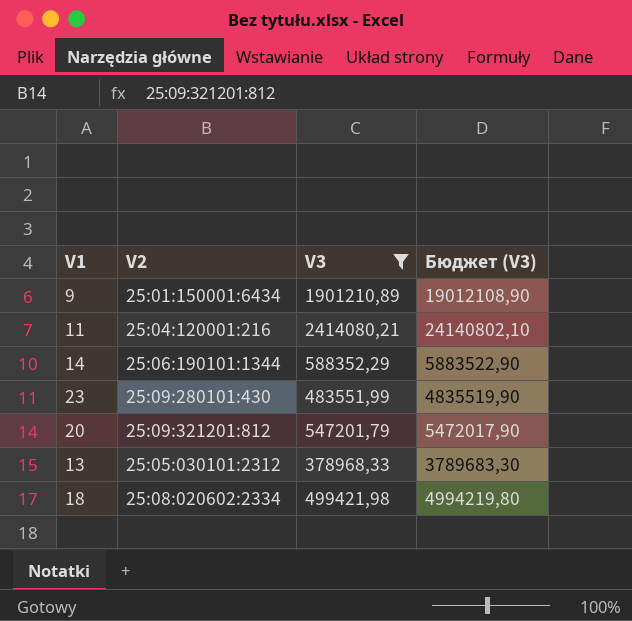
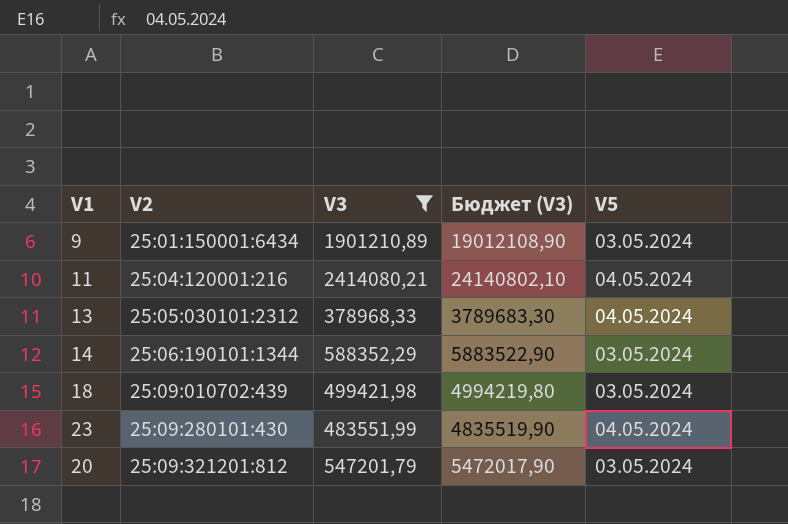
row order: none -> V2 ascending
column V5 | position: none -> 5
18 | V2: 25:08:020602:2334 -> 25:09:010702:439

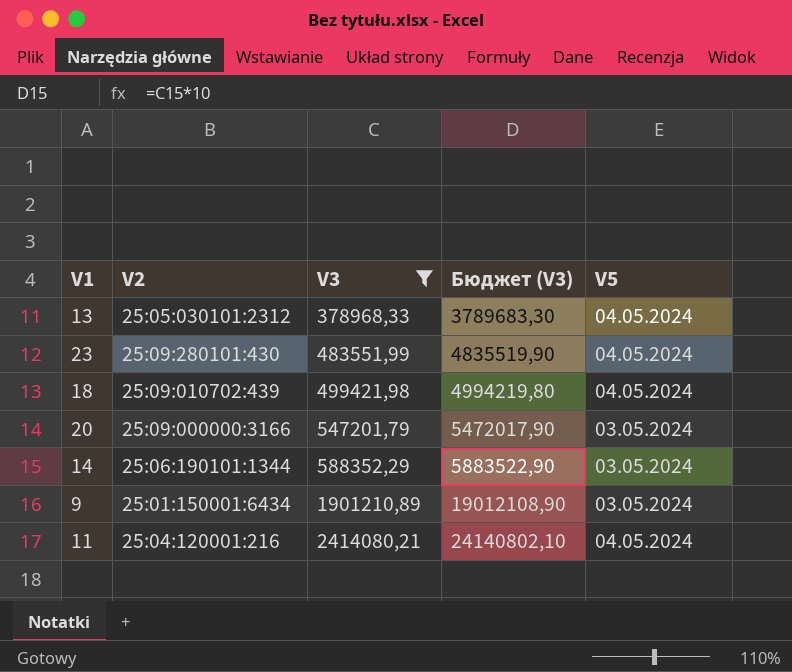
row order: V2 ascending -> V3 ascending
18 | V5: 03.05.2024 -> 04.05.2024
20 | V2: 25:09:321201:812 -> 25:09:000000:3166

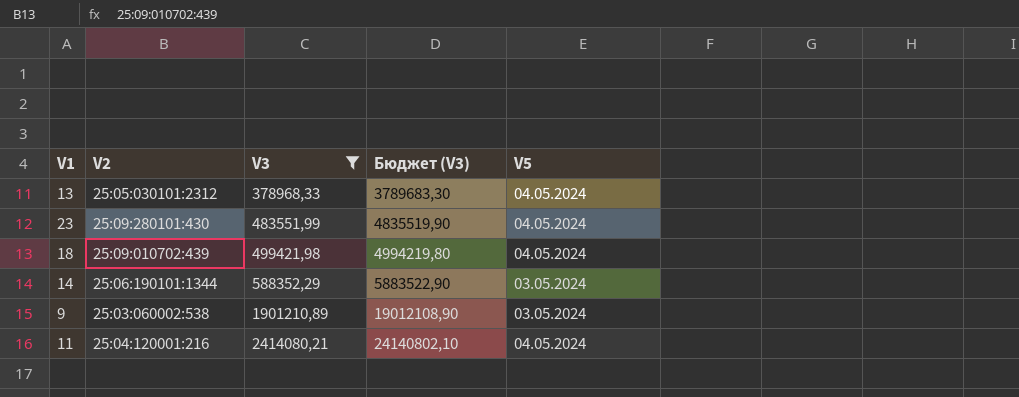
row 20: 25:09:000000:3166 | 547201,79 | 5472017,90 | 03.05.2024 -> none
9 | V2: 25:01:150001:6434 -> 25:03:060002:538

